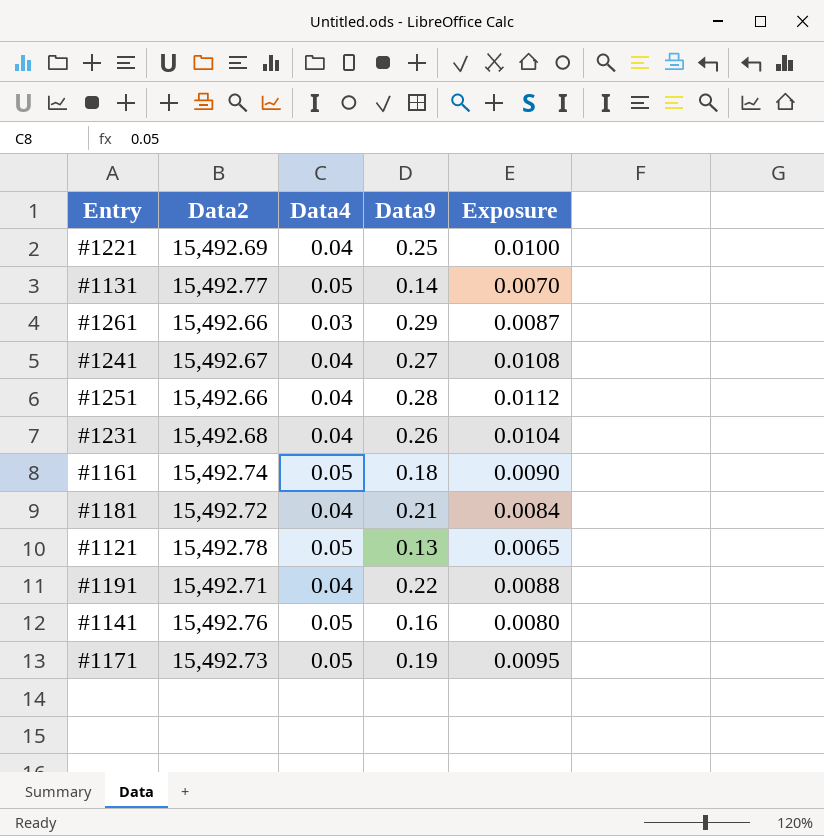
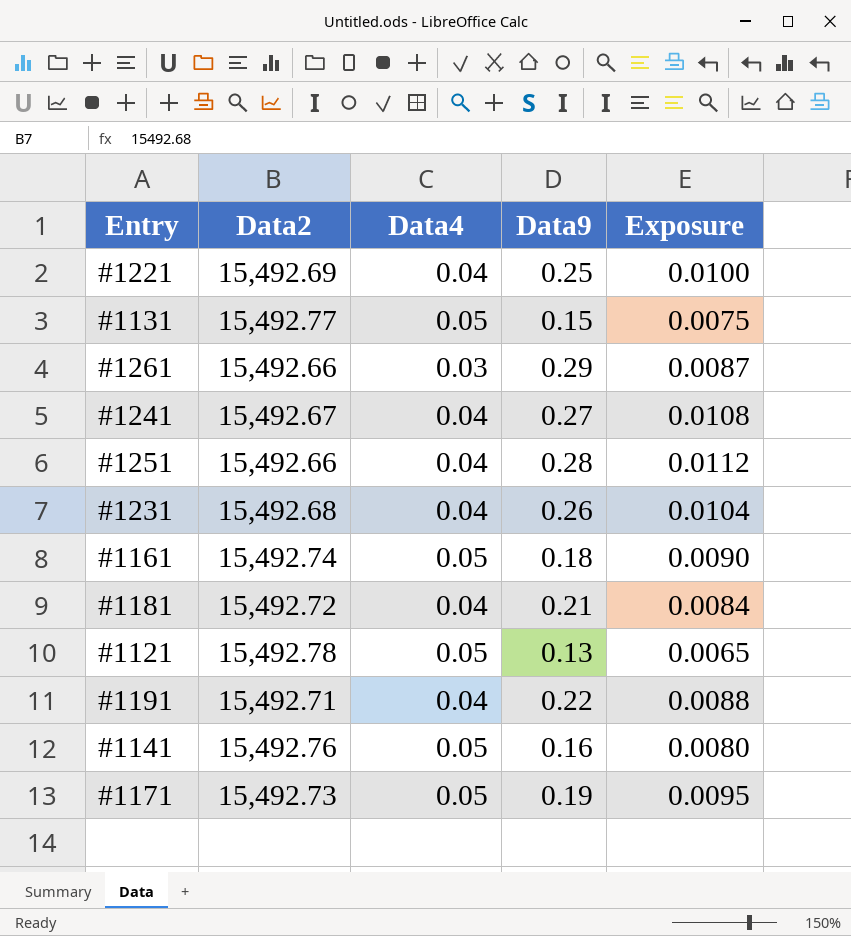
#1131 | Data9: 0.14 -> 0.15
#1131 | Exposure: 0.0070 -> 0.0075

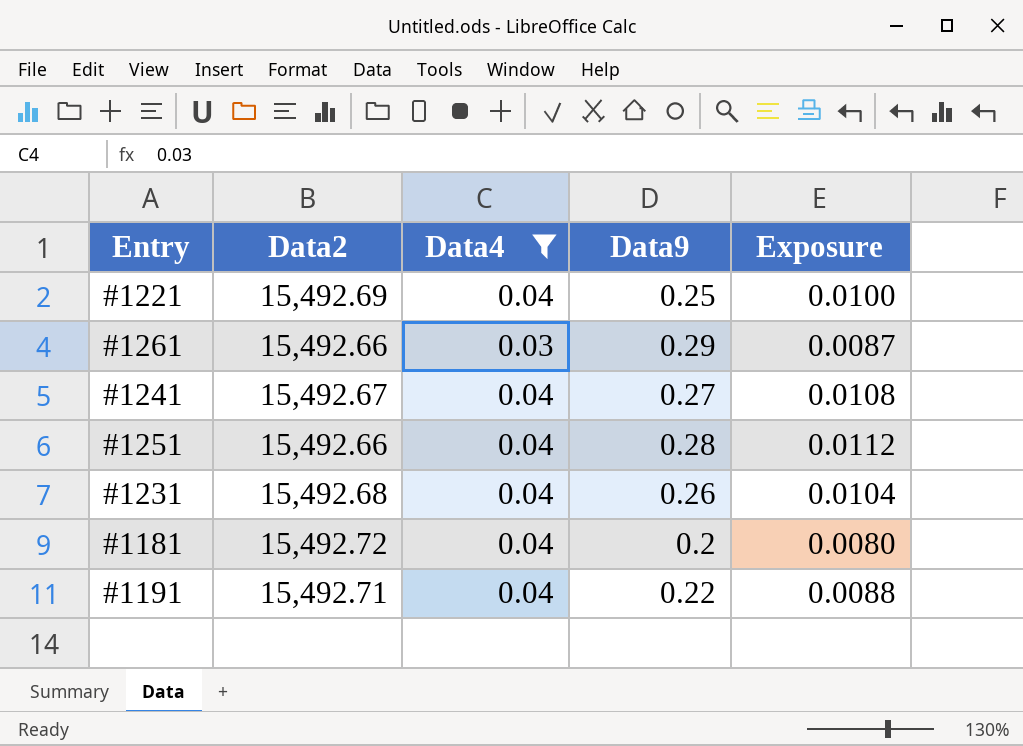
filter: none -> Data4 != 0.05
#1181 | Data9: 0.21 -> 0.2
#1181 | Exposure: 0.0084 -> 0.0080

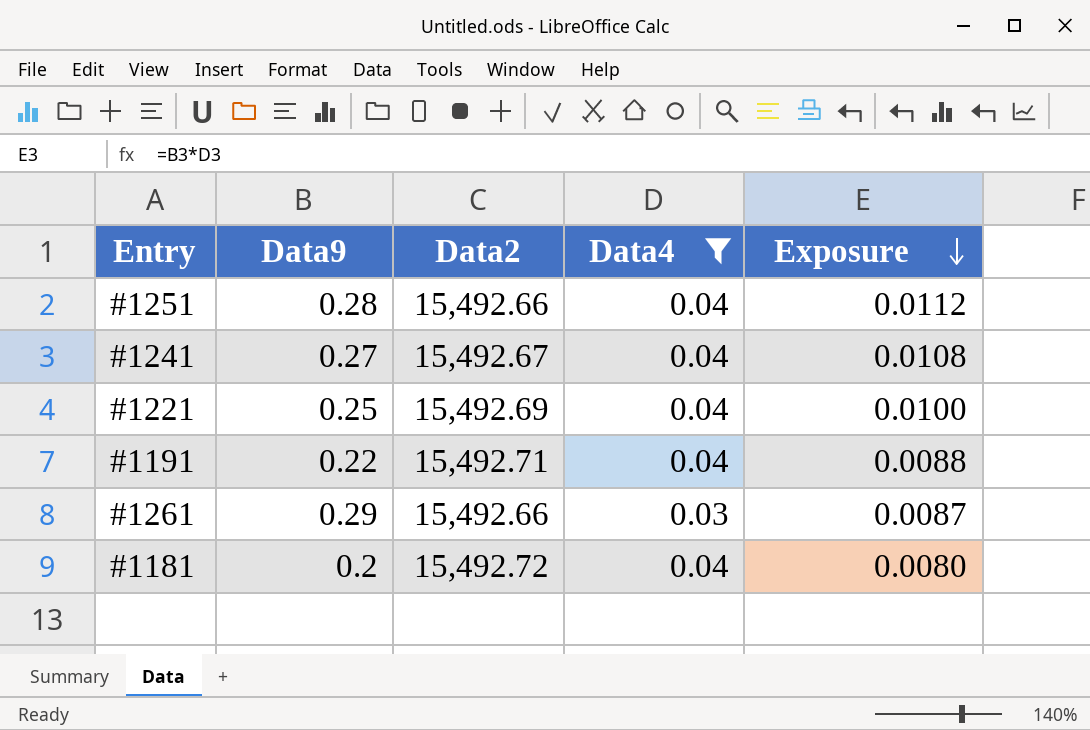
row order: none -> Exposure descending
column Data9 | position: 4 -> 2
row #1231: 15,492.68 | 0.04 | 0.26 | 0.0104 -> none

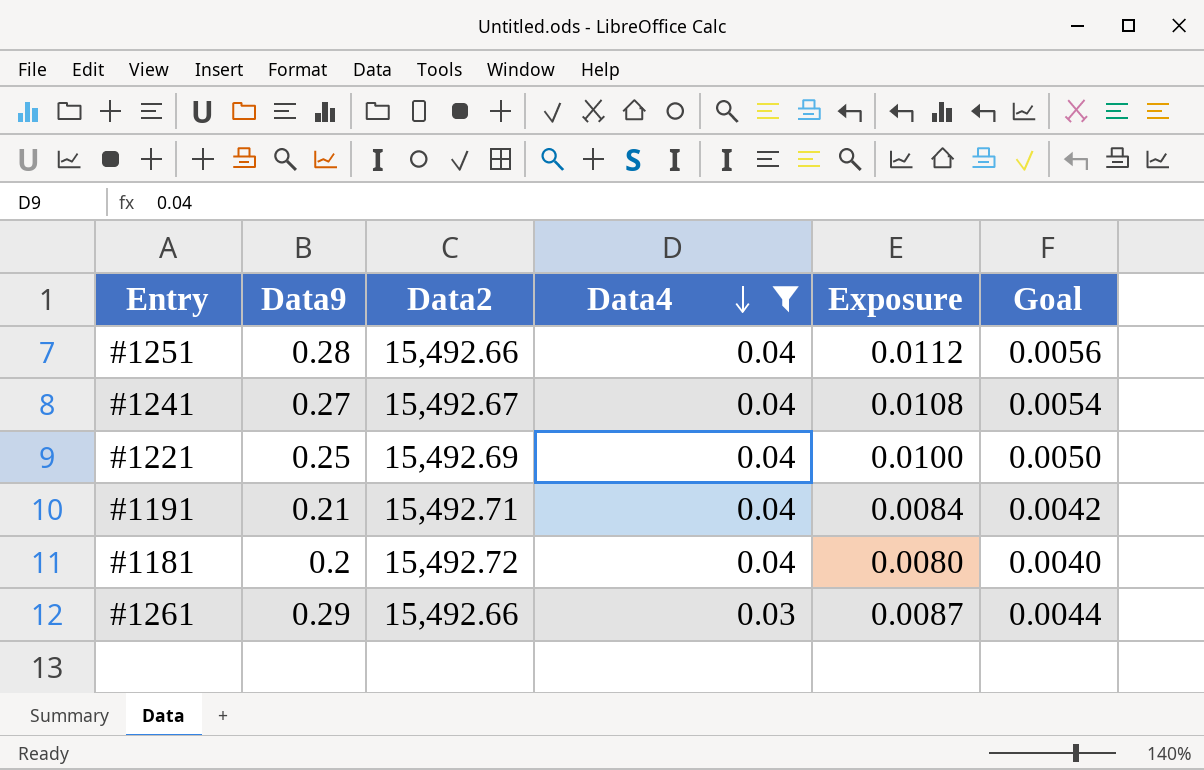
row order: Exposure descending -> Data4 descending
column Goal | formula: none -> [Exposure] * 0.5
#1191 | Data9: 0.22 -> 0.21
#1191 | Exposure: 0.0088 -> 0.0084

